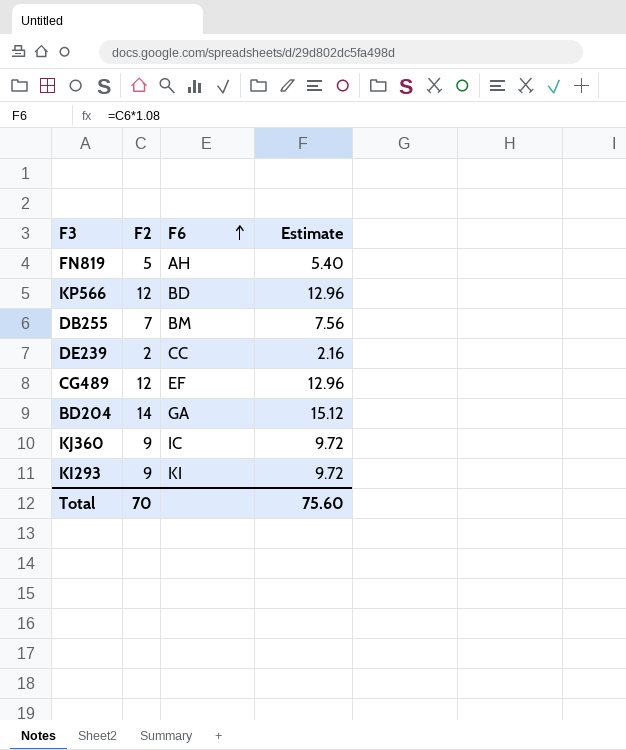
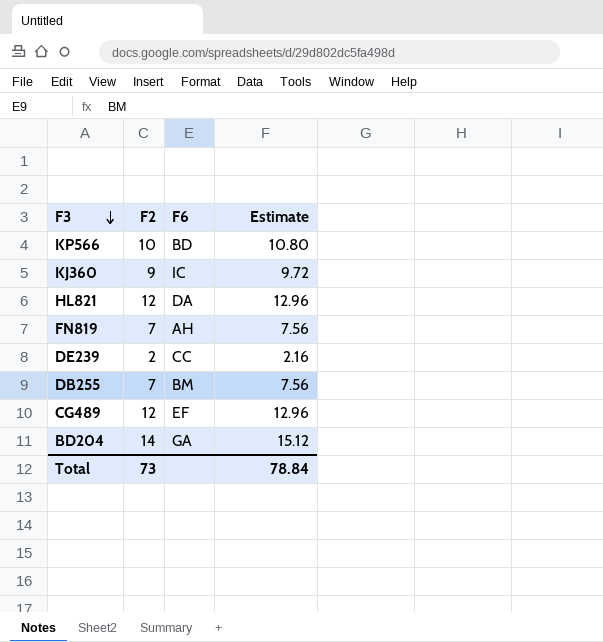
row order: F6 ascending -> F3 descending
row KI293: 9 | KI | 9.72 -> none
KP566 | F2: 12 -> 10
KP566 | Estimate: 12.96 -> 10.80
row HL821: none -> 12 | DA | 12.96
FN819 | F2: 5 -> 7
FN819 | Estimate: 5.40 -> 7.56
Total | F2: 70 -> 73
Total | Estimate: 75.60 -> 78.84

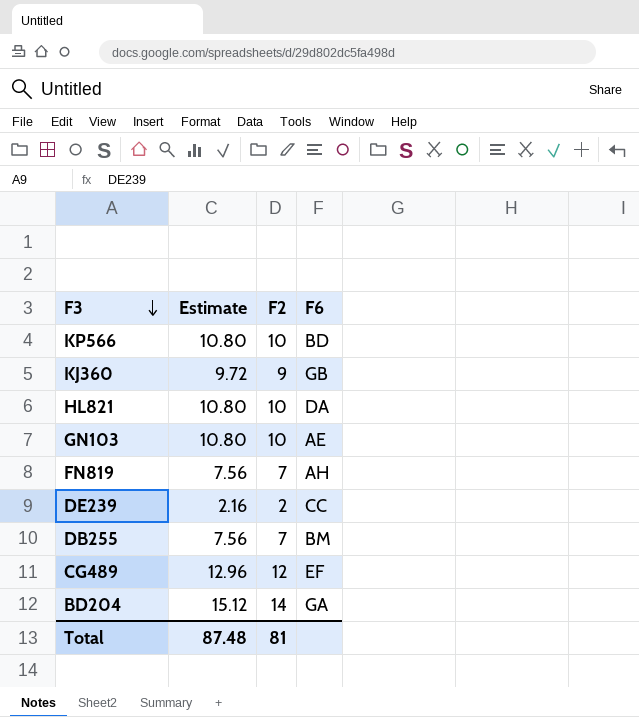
column Estimate | position: 4 -> 2
KJ360 | F6: IC -> GB
HL821 | Estimate: 12.96 -> 10.80
HL821 | F2: 12 -> 10
row GN103: none -> 10.80 | 10 | AE
Total | Estimate: 78.84 -> 87.48
Total | F2: 73 -> 81

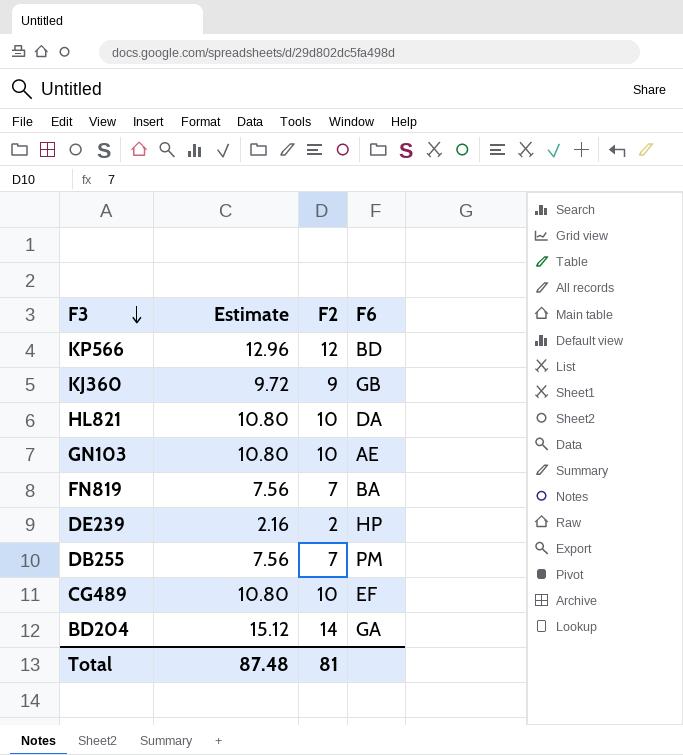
KP566 | Estimate: 10.80 -> 12.96
KP566 | F2: 10 -> 12
FN819 | F6: AH -> BA
DE239 | F6: CC -> HP
DB255 | F6: BM -> PM
CG489 | Estimate: 12.96 -> 10.80
CG489 | F2: 12 -> 10

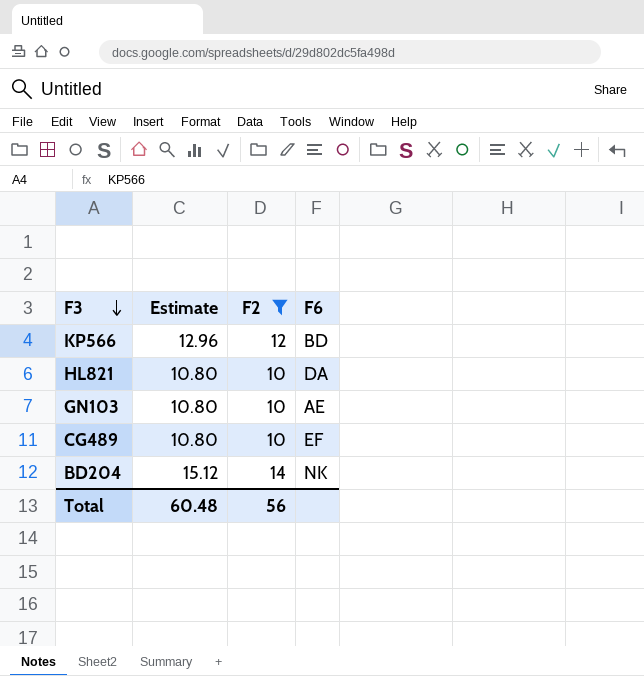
filter: none -> F2 >= 10
BD204 | F6: GA -> NK
Total | Estimate: 87.48 -> 60.48
Total | F2: 81 -> 56

